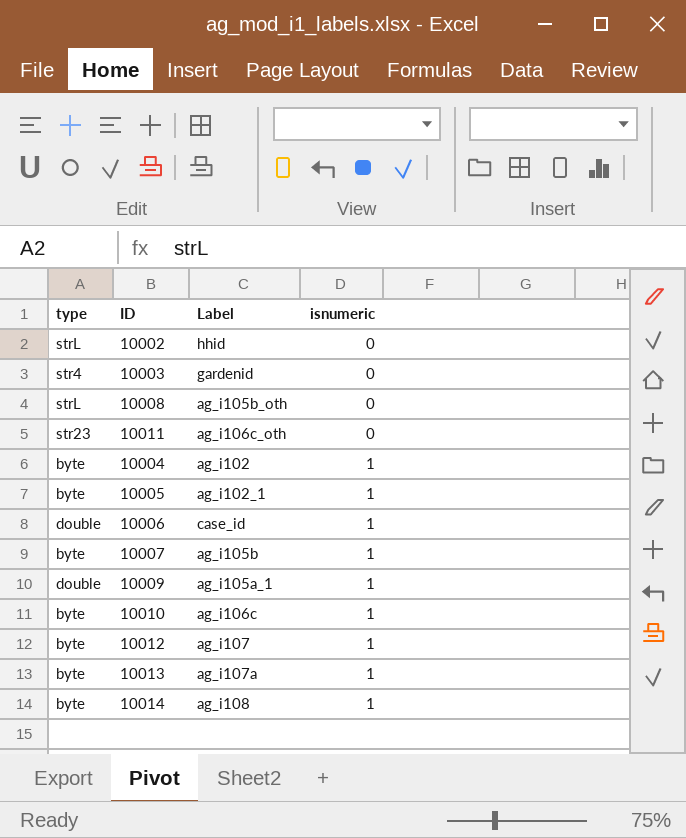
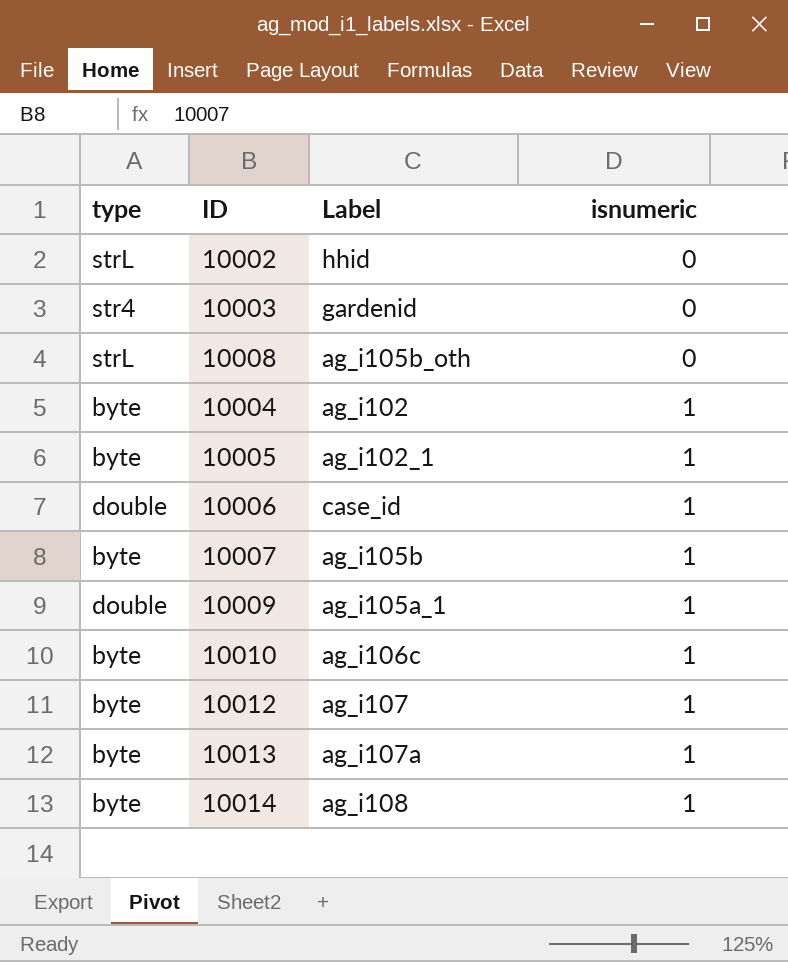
row 10011: str23 | ag_i106c_oth | 0 -> none

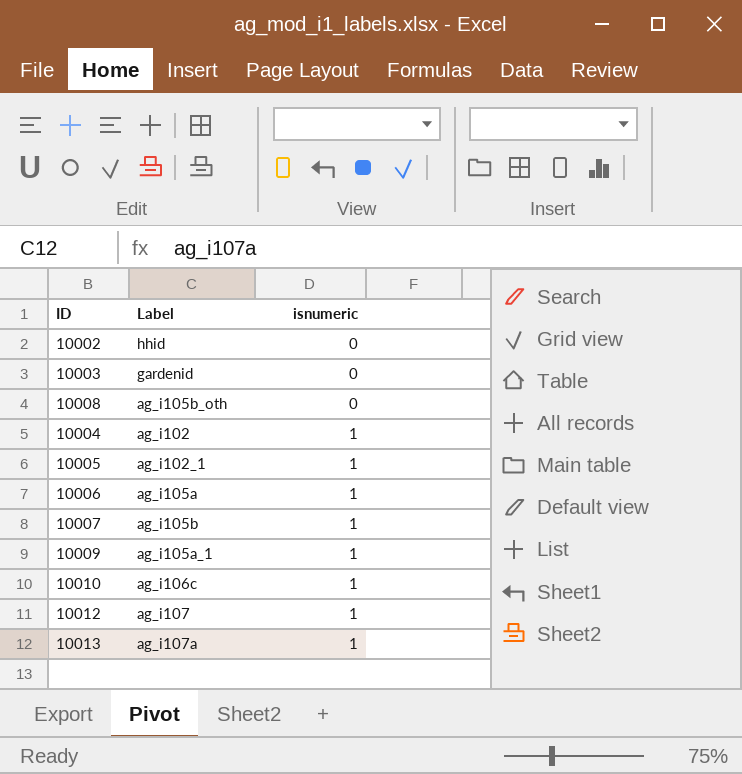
column type | position: 1 -> none
row 10014: byte | ag_i108 | 1 -> none
10006 | Label: case_id -> ag_i105a

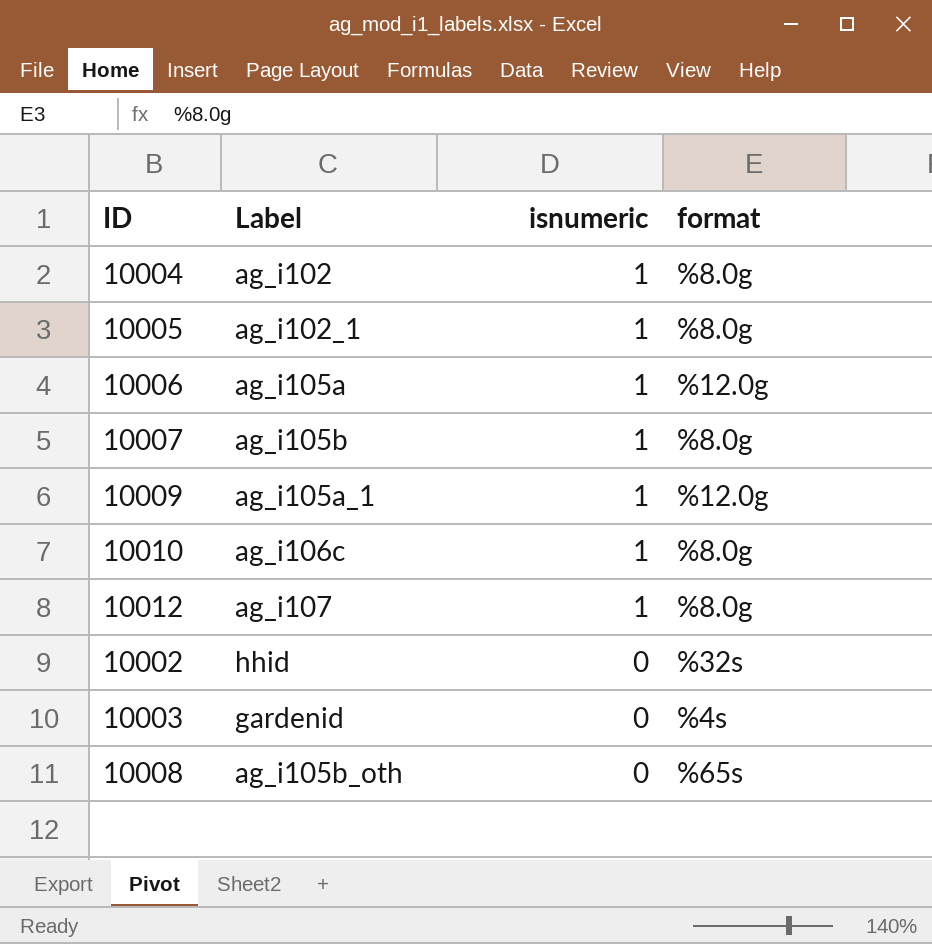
row order: isnumeric ascending -> isnumeric descending
column format | position: none -> 4
row 10013: ag_i107a | 1 -> none

